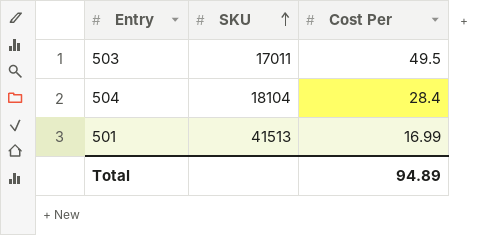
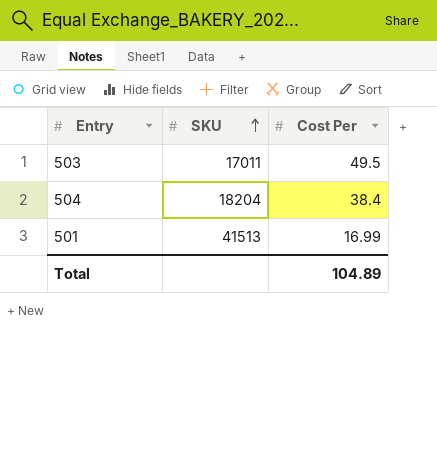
504 | SKU: 18104 -> 18204
504 | Cost Per: 28.4 -> 38.4
Total | Cost Per: 94.89 -> 104.89

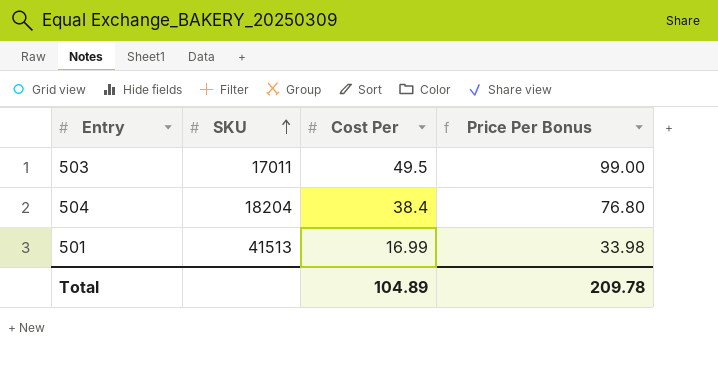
column Price Per Bonus | formula: none -> [Cost Per] * 2

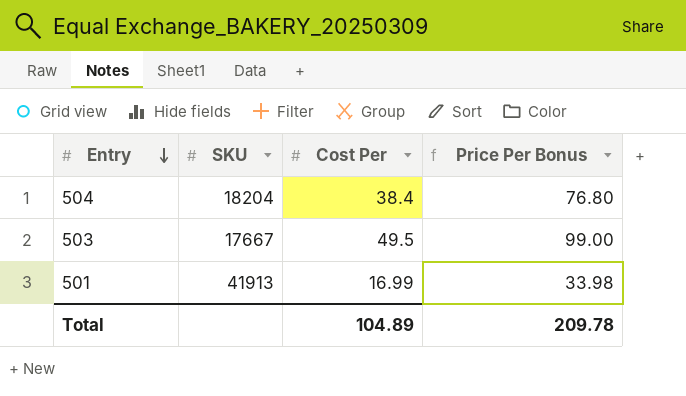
row order: SKU ascending -> Entry descending
503 | SKU: 17011 -> 17667
501 | SKU: 41513 -> 41913

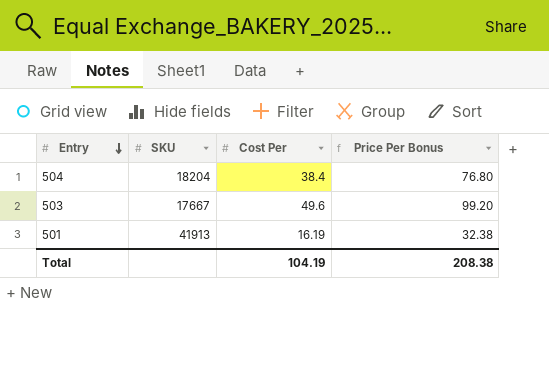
503 | Cost Per: 49.5 -> 49.6
503 | Price Per Bonus: 99.00 -> 99.20
501 | Cost Per: 16.99 -> 16.19
501 | Price Per Bonus: 33.98 -> 32.38
Total | Cost Per: 104.89 -> 104.19
Total | Price Per Bonus: 209.78 -> 208.38

